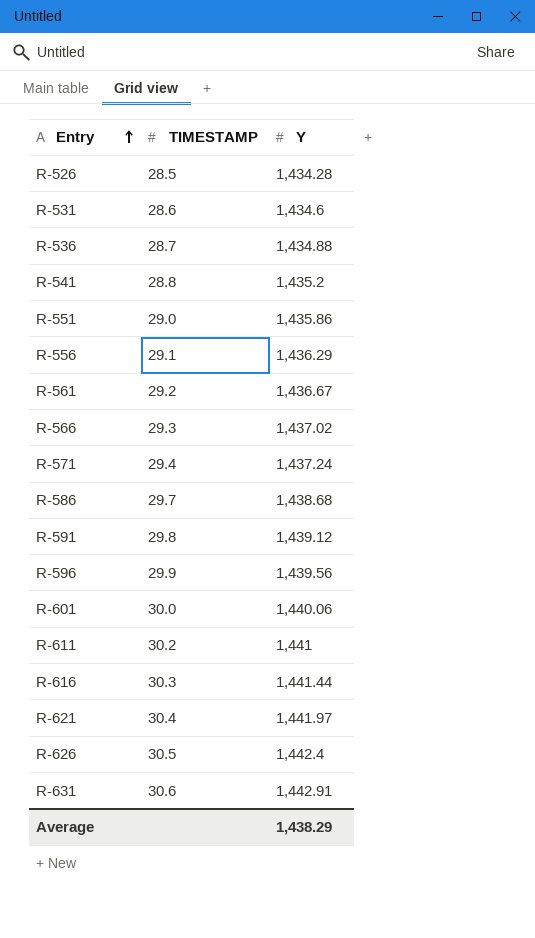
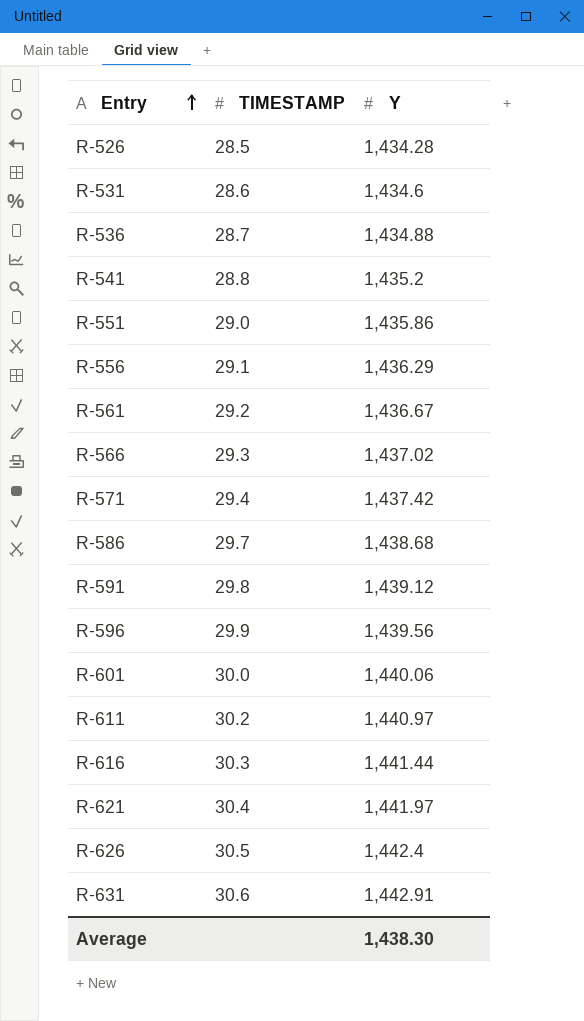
R-571 | Y: 1,437.24 -> 1,437.42
R-611 | Y: 1,441 -> 1,440.97
Average | Y: 1,438.29 -> 1,438.30

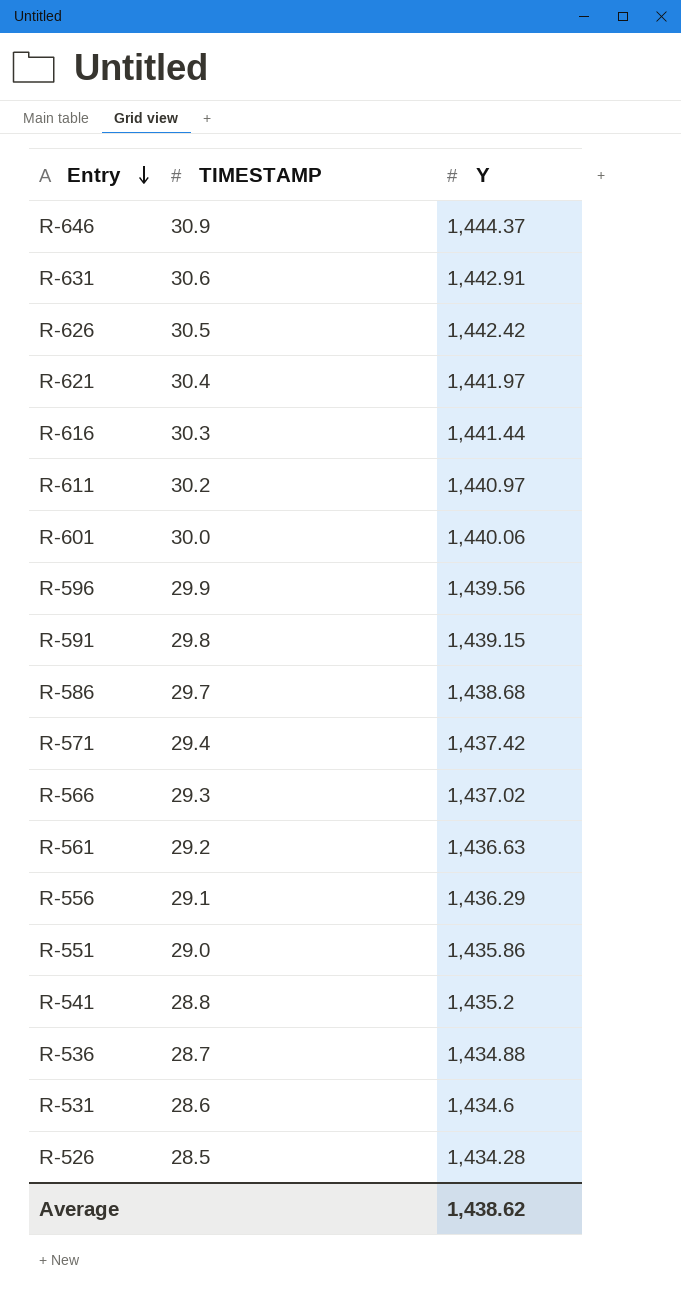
row order: Entry ascending -> Entry descending
row R-646: none -> 30.9 | 1,444.37
R-626 | Y: 1,442.4 -> 1,442.42
R-591 | Y: 1,439.12 -> 1,439.15
R-561 | Y: 1,436.67 -> 1,436.63
Average | Y: 1,438.30 -> 1,438.62

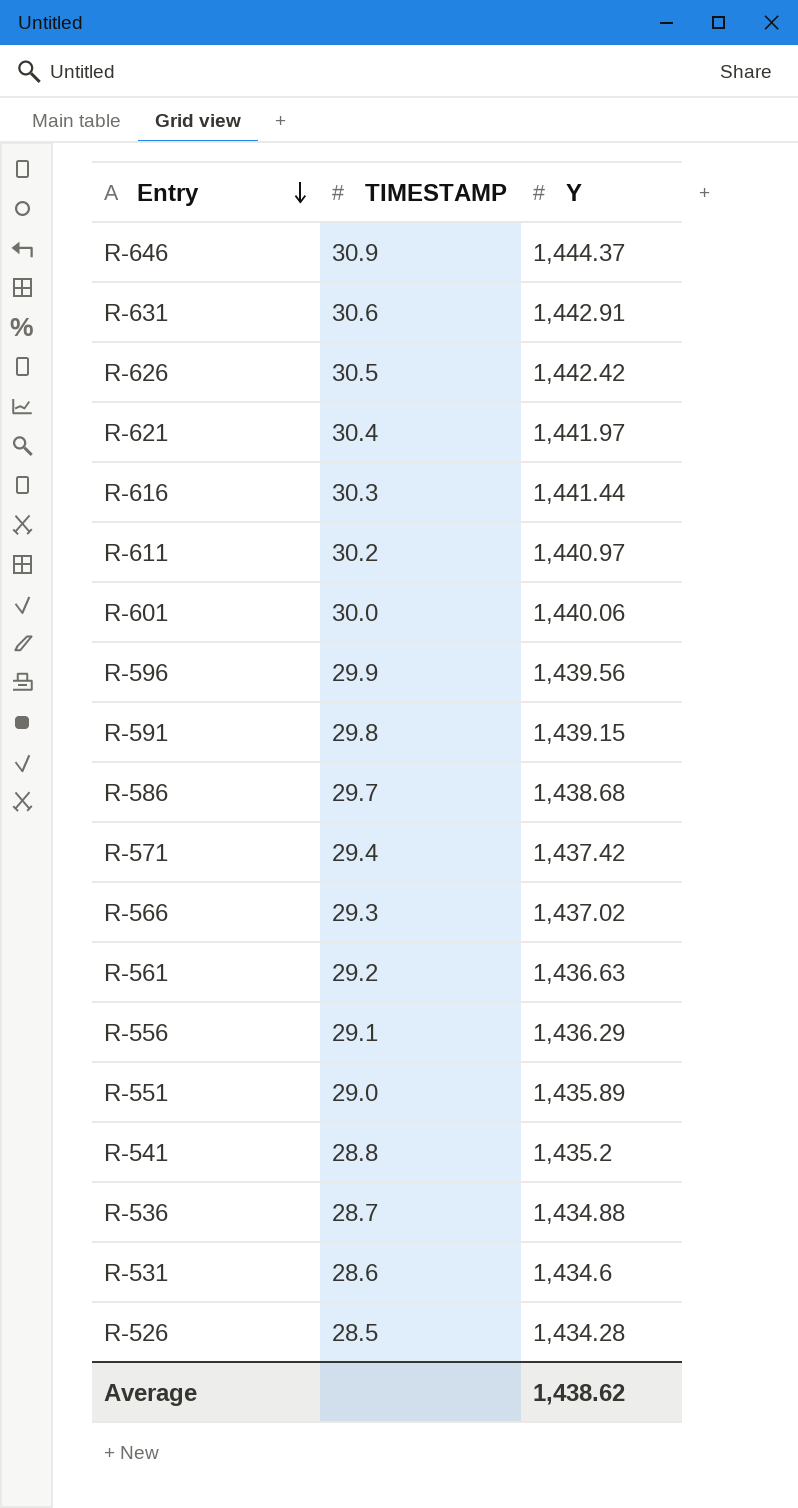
R-551 | Y: 1,435.86 -> 1,435.89

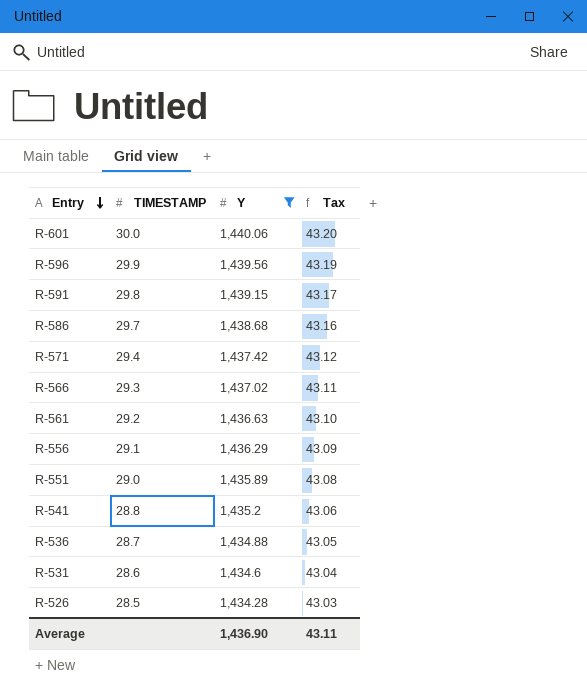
filter: none -> Y <= 1,440.06
column Tax | formula: none -> [Y] * 0.03
Average | Y: 1,438.62 -> 1,436.90

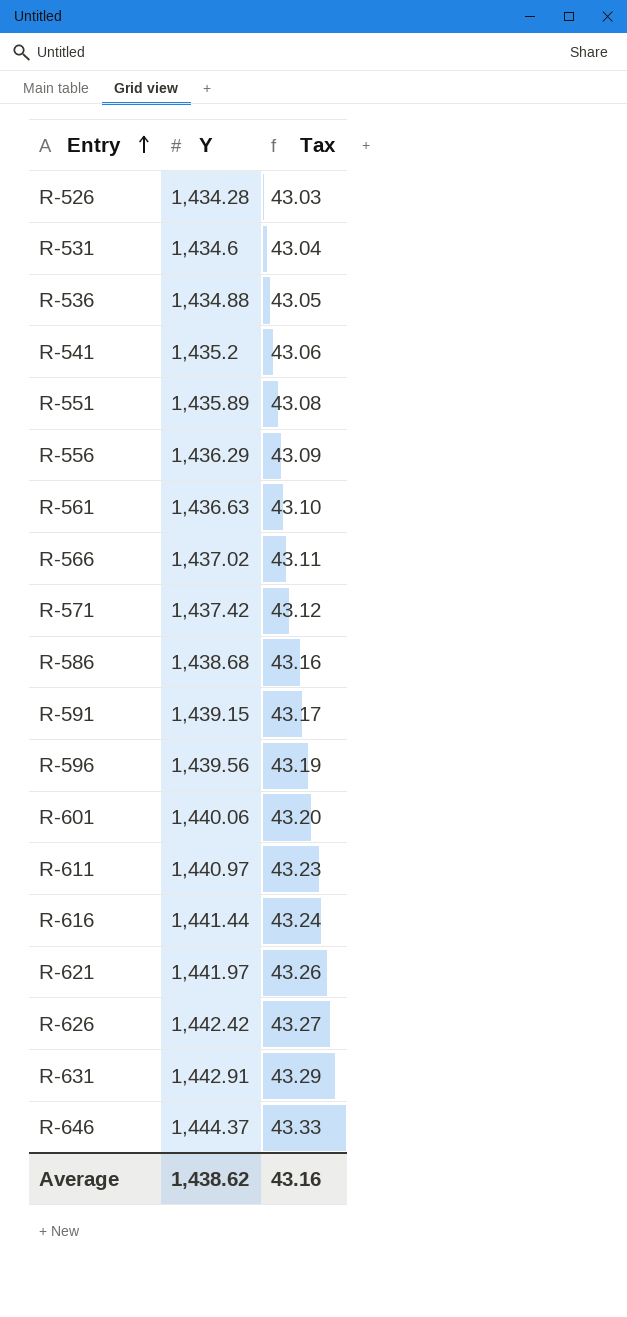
filter: Y <= 1,440.06 -> none
row order: Entry descending -> Entry ascending
column TIMESTAMP | position: 2 -> none
Average | Y: 1,436.90 -> 1,438.62
Average | Tax: 43.11 -> 43.16

